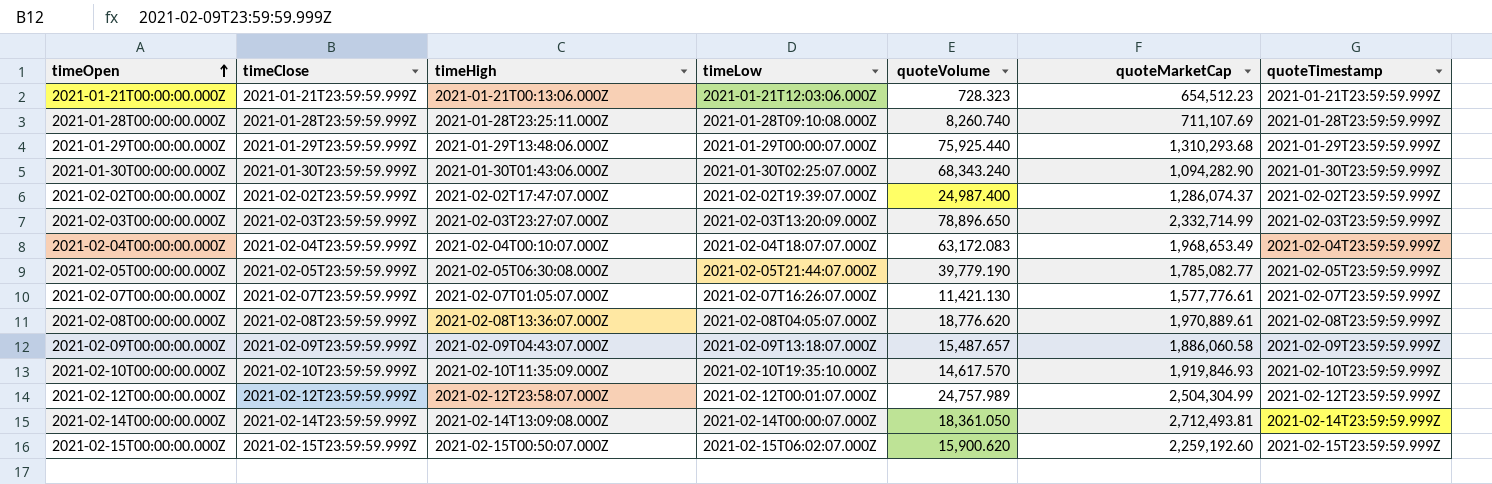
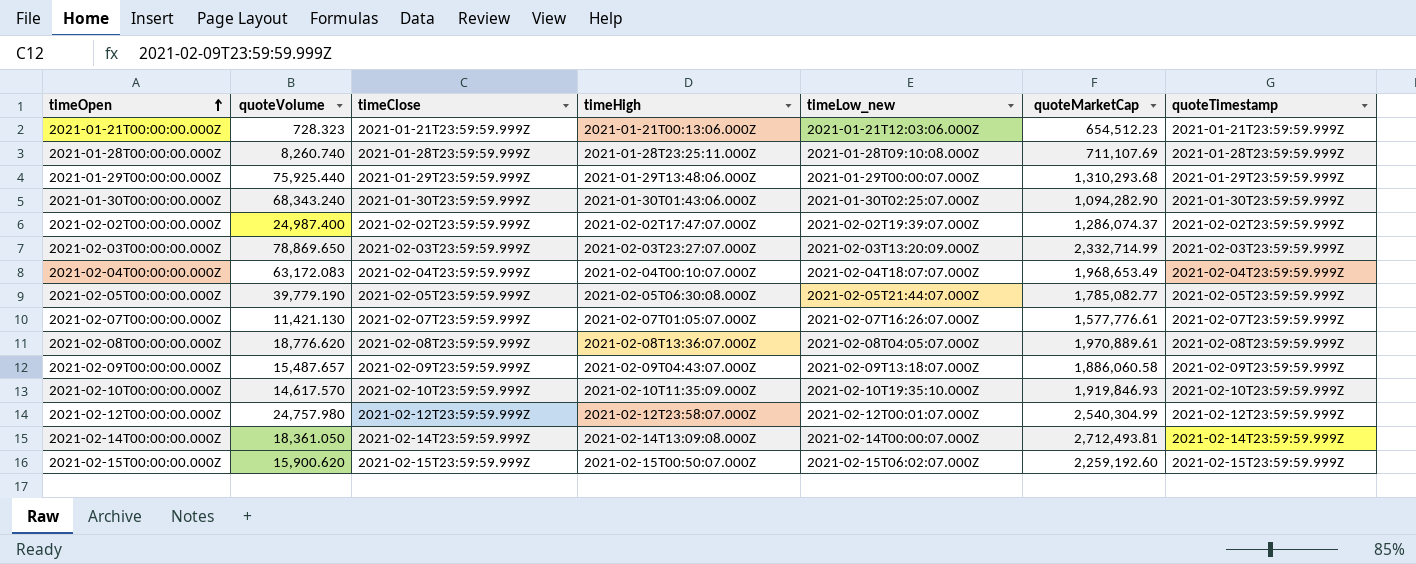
column quoteVolume | position: 5 -> 2
column name: timeLow -> timeLow_new
2021-02-03T00:00:00.000Z | quoteVolume: 78,896.650 -> 78,869.650
2021-02-12T00:00:00.000Z | quoteVolume: 24,757.989 -> 24,757.980
2021-02-12T00:00:00.000Z | quoteMarketCap: 2,504,304.99 -> 2,540,304.99

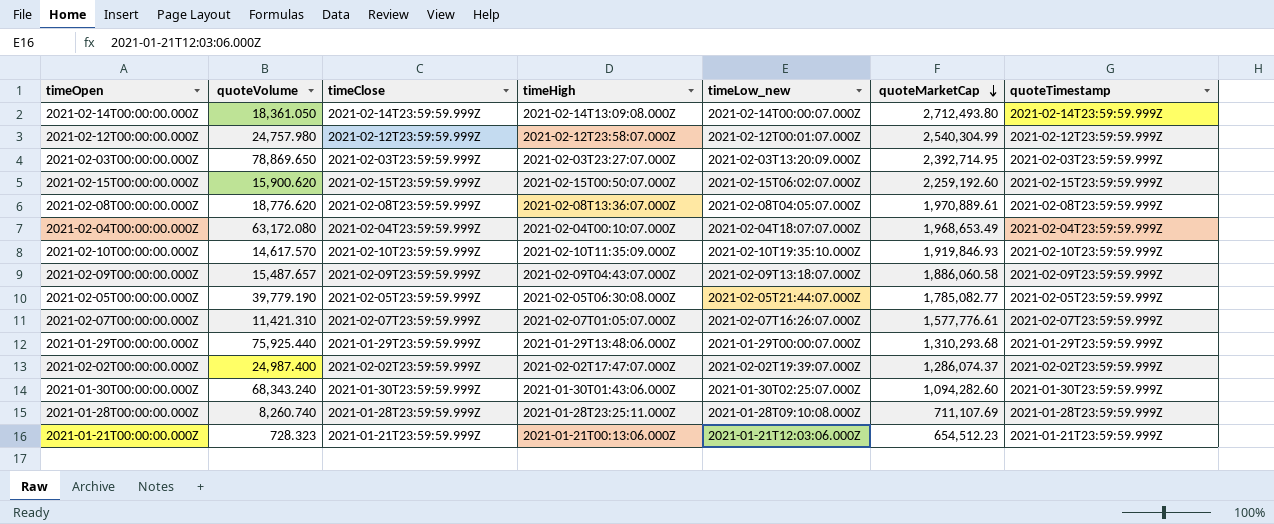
row order: timeOpen ascending -> quoteMarketCap descending
2021-02-14T00:00:00.000Z | quoteMarketCap: 2,712,493.81 -> 2,712,493.80
2021-02-03T00:00:00.000Z | quoteMarketCap: 2,332,714.99 -> 2,392,714.95
2021-02-04T00:00:00.000Z | quoteVolume: 63,172.083 -> 63,172.080
2021-02-07T00:00:00.000Z | quoteVolume: 11,421.130 -> 11,421.310
2021-01-30T00:00:00.000Z | quoteMarketCap: 1,094,282.90 -> 1,094,282.60

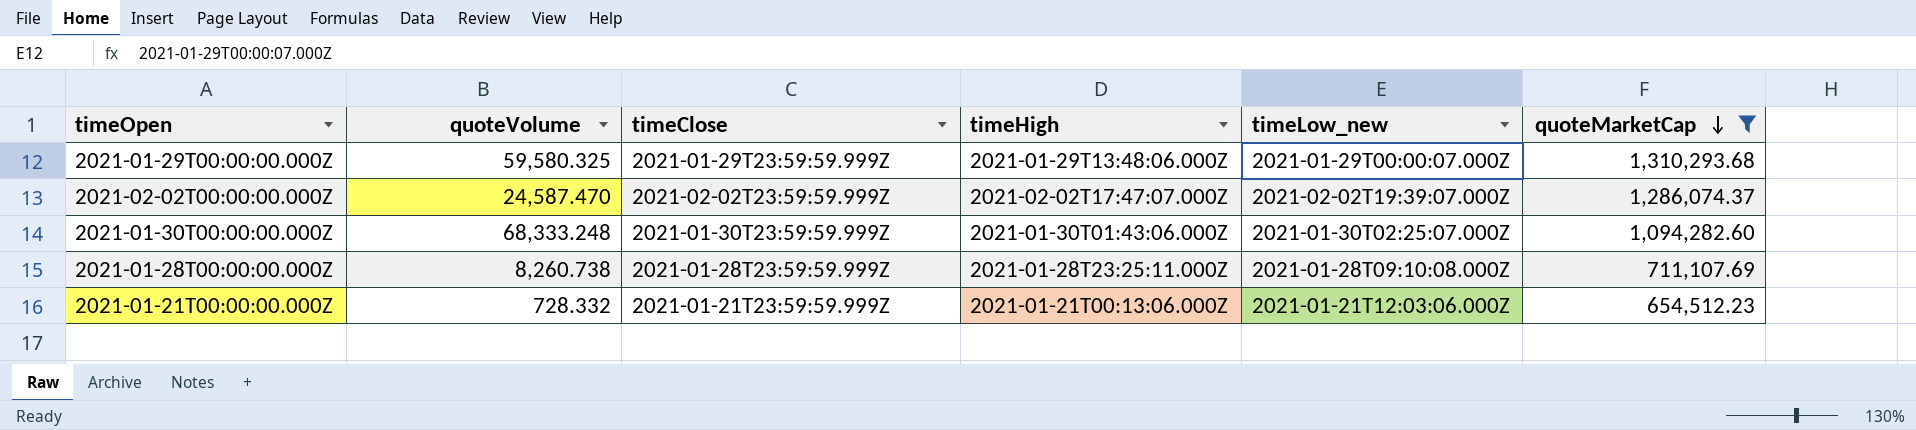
filter: none -> quoteMarketCap <= 1,310,293.68
column quoteTimestamp | position: 7 -> none
2021-01-29T00:00:00.000Z | quoteVolume: 75,925.440 -> 59,580.325
2021-02-02T00:00:00.000Z | quoteVolume: 24,987.400 -> 24,587.470
2021-01-30T00:00:00.000Z | quoteVolume: 68,343.240 -> 68,333.248
2021-01-28T00:00:00.000Z | quoteVolume: 8,260.740 -> 8,260.738
2021-01-21T00:00:00.000Z | quoteVolume: 728.323 -> 728.332

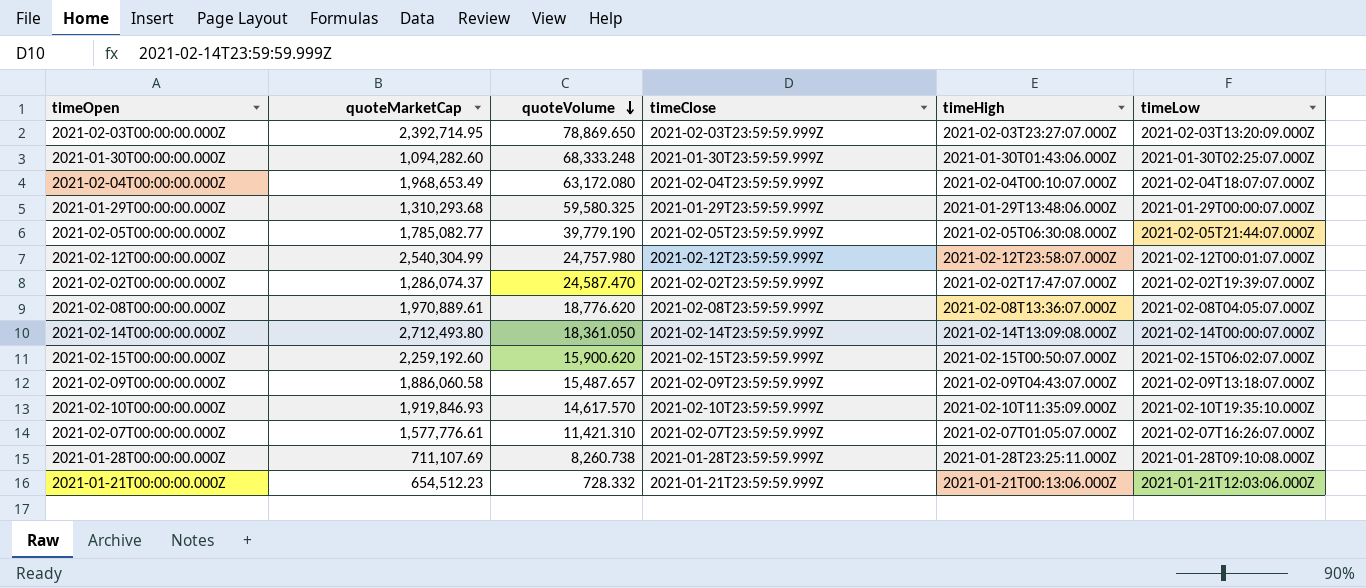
filter: quoteMarketCap <= 1,310,293.68 -> none
row order: quoteMarketCap descending -> quoteVolume descending
column quoteMarketCap | position: 6 -> 2
column name: timeLow_new -> timeLow

